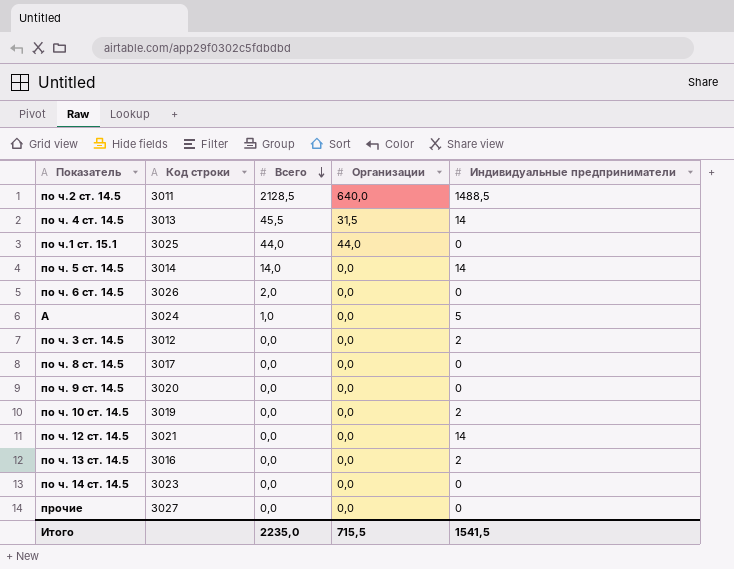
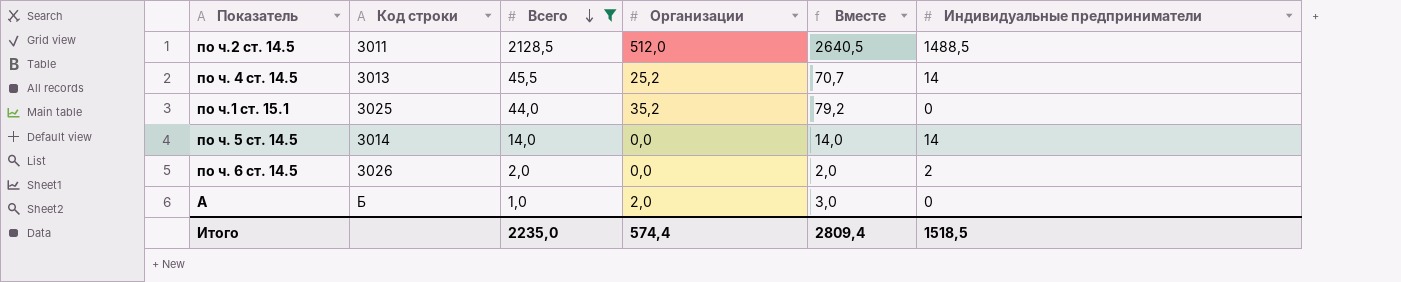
filter: none -> Всего != 0,0
column Вместе | formula: none -> [Всего] + [Организации]
по ч.2 ст. 14.5 | Организации: 640,0 -> 512,0
по ч. 4 ст. 14.5 | Организации: 31,5 -> 25,2
по ч.1 ст. 15.1 | Организации: 44,0 -> 35,2
по ч. 6 ст. 14.5 | Индивидуальные предприниматели: 0 -> 2
А | Код строки: 3024 -> Б
А | Организации: 0,0 -> 2,0
А | Индивидуальные предприниматели: 5 -> 0
Итого | Организации: 715,5 -> 574,4
Итого | Индивидуальные предприниматели: 1541,5 -> 1518,5

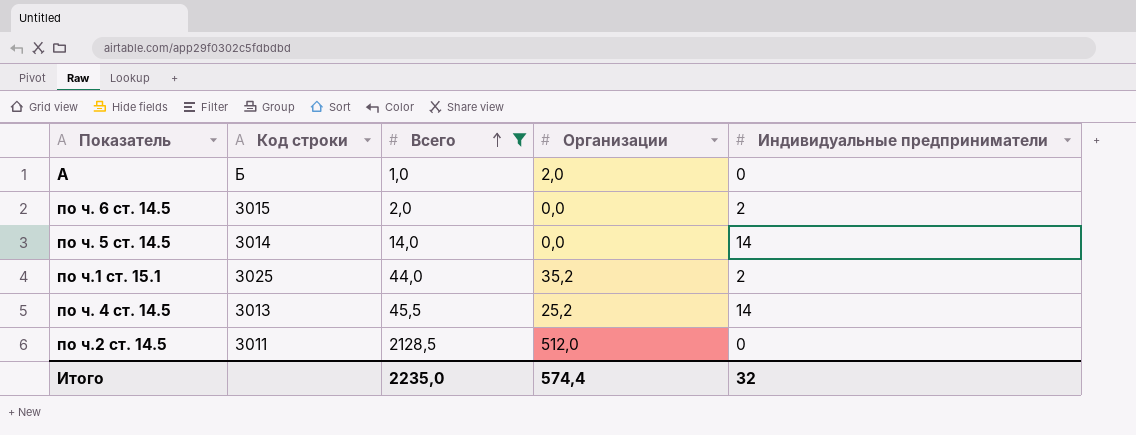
row order: Всего descending -> Всего ascending
column Вместе | formula: [Всего] + [Организации] -> none
по ч. 6 ст. 14.5 | Код строки: 3026 -> 3015
по ч.1 ст. 15.1 | Индивидуальные предприниматели: 0 -> 2
по ч.2 ст. 14.5 | Индивидуальные предприниматели: 1488,5 -> 0
Итого | Индивидуальные предприниматели: 1518,5 -> 32

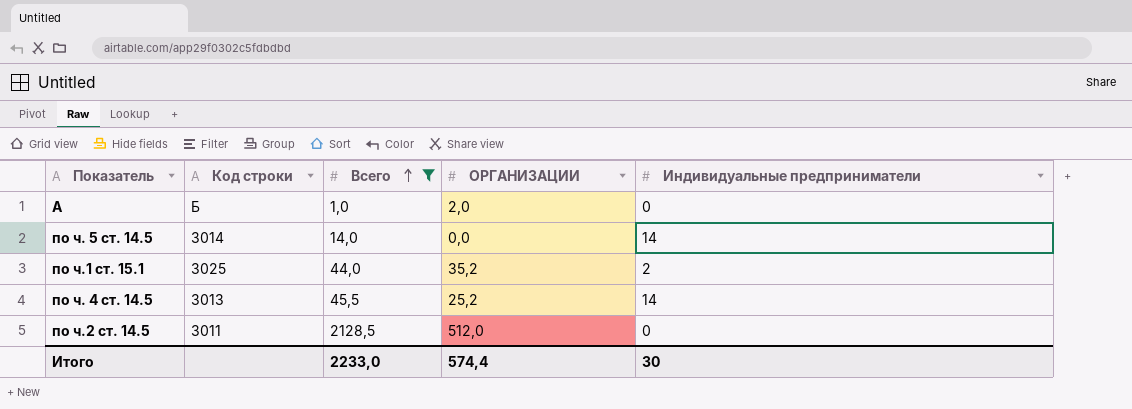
column name: Организации -> ОРГАНИЗАЦИИ
row по ч. 6 ст. 14.5: 3015 | 2,0 | 0,0 | 2 -> none
Итого | Всего: 2235,0 -> 2233,0
Итого | Индивидуальные предприниматели: 32 -> 30

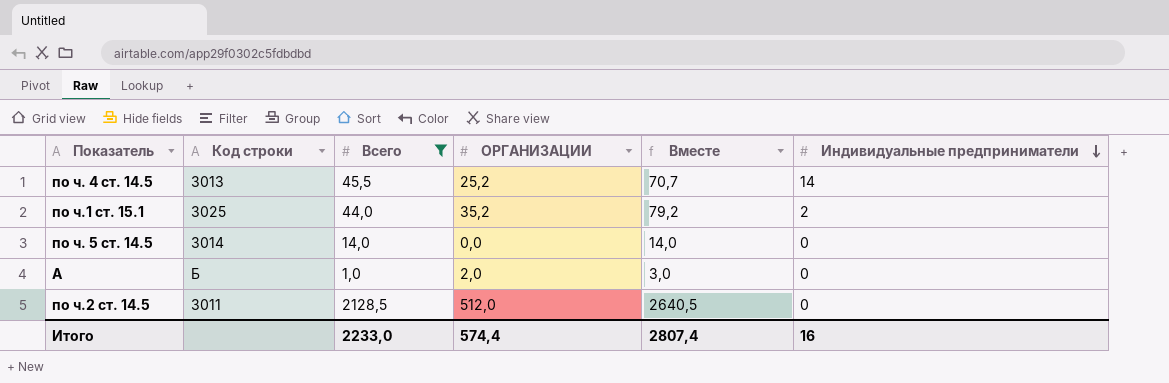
row order: Всего ascending -> Индивидуальные предприниматели descending
column Вместе | formula: none -> [Всего] + [ОРГАНИЗАЦИИ]
по ч. 5 ст. 14.5 | Индивидуальные предприниматели: 14 -> 0
Итого | Индивидуальные предприниматели: 30 -> 16

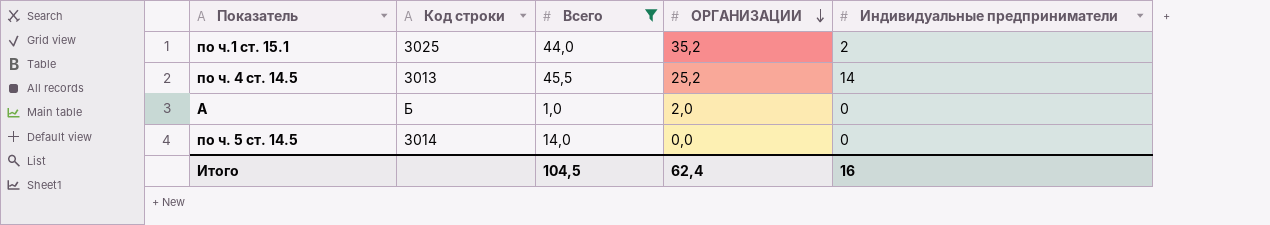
row order: Индивидуальные предприниматели descending -> ОРГАНИЗАЦИИ descending
column Вместе | formula: [Всего] + [ОРГАНИЗАЦИИ] -> none
row по ч.2 ст. 14.5: 3011 | 2128,5 | 512,0 | 2640,5 | 0 -> none
Итого | Всего: 2233,0 -> 104,5
Итого | ОРГАНИЗАЦИИ: 574,4 -> 62,4

